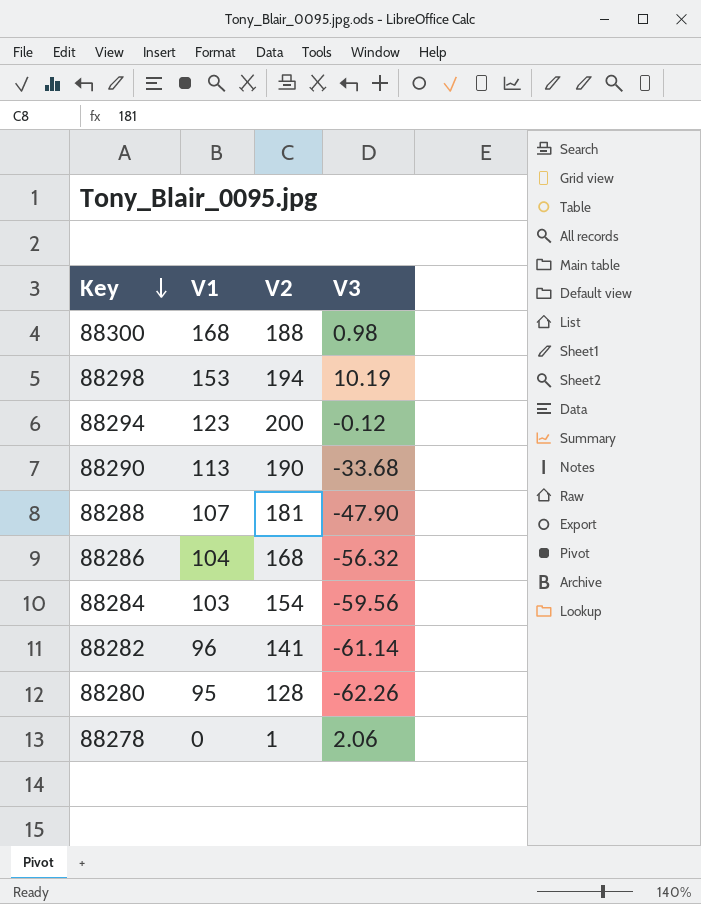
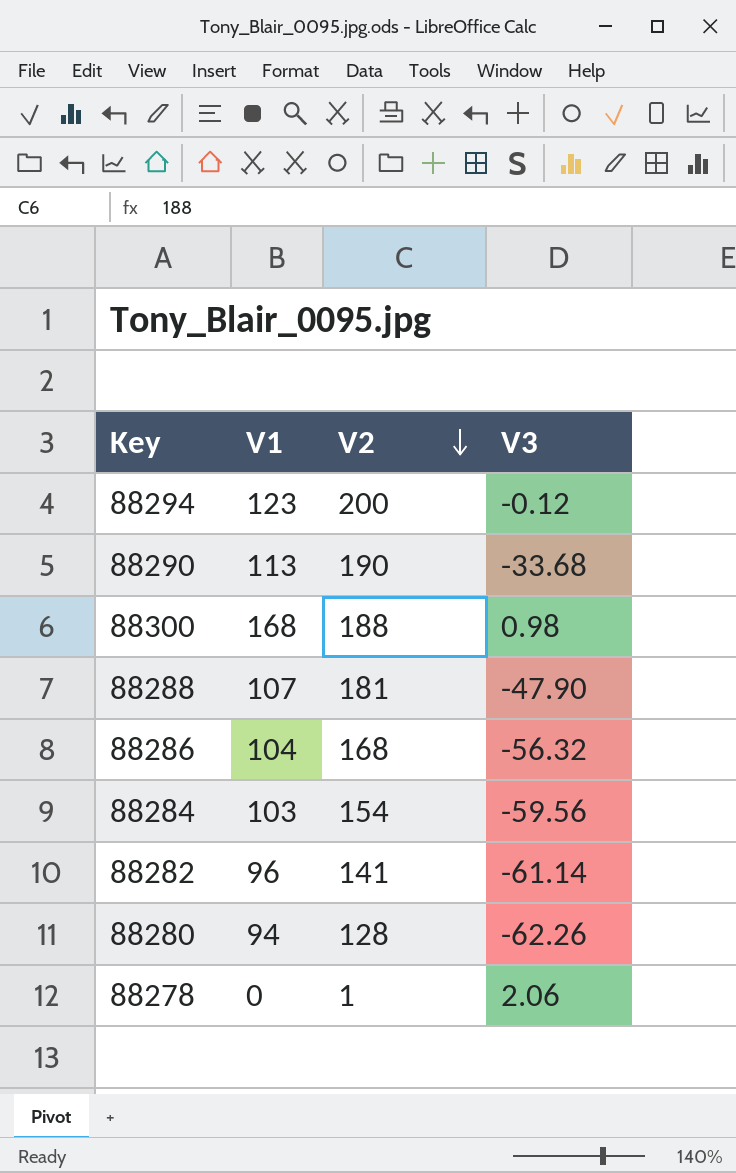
row order: Key descending -> V2 descending
row 88298: 153 | 194 | 10.19 -> none
88280 | V1: 95 -> 94

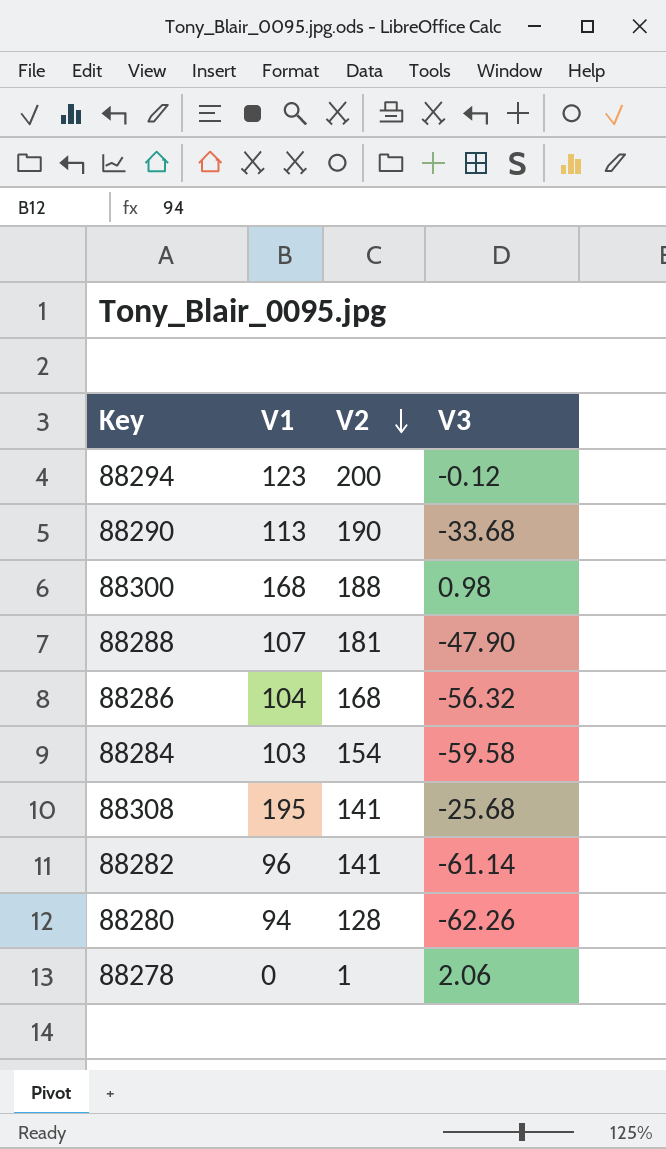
88284 | V3: -59.56 -> -59.58
row 88308: none -> 195 | 141 | -25.68

